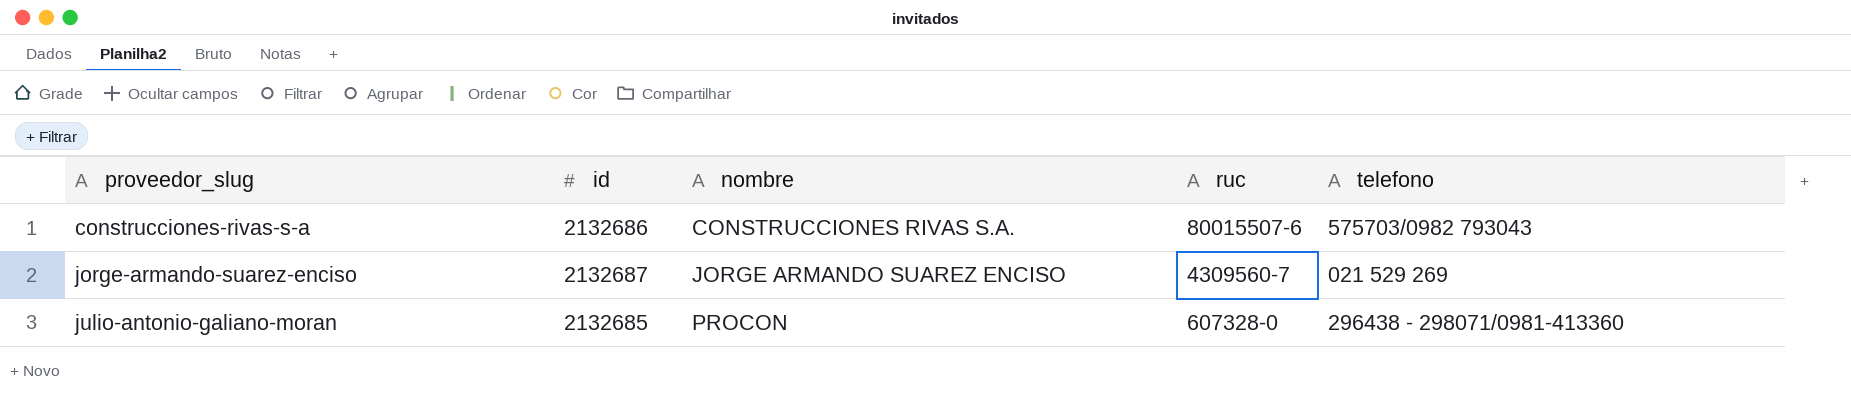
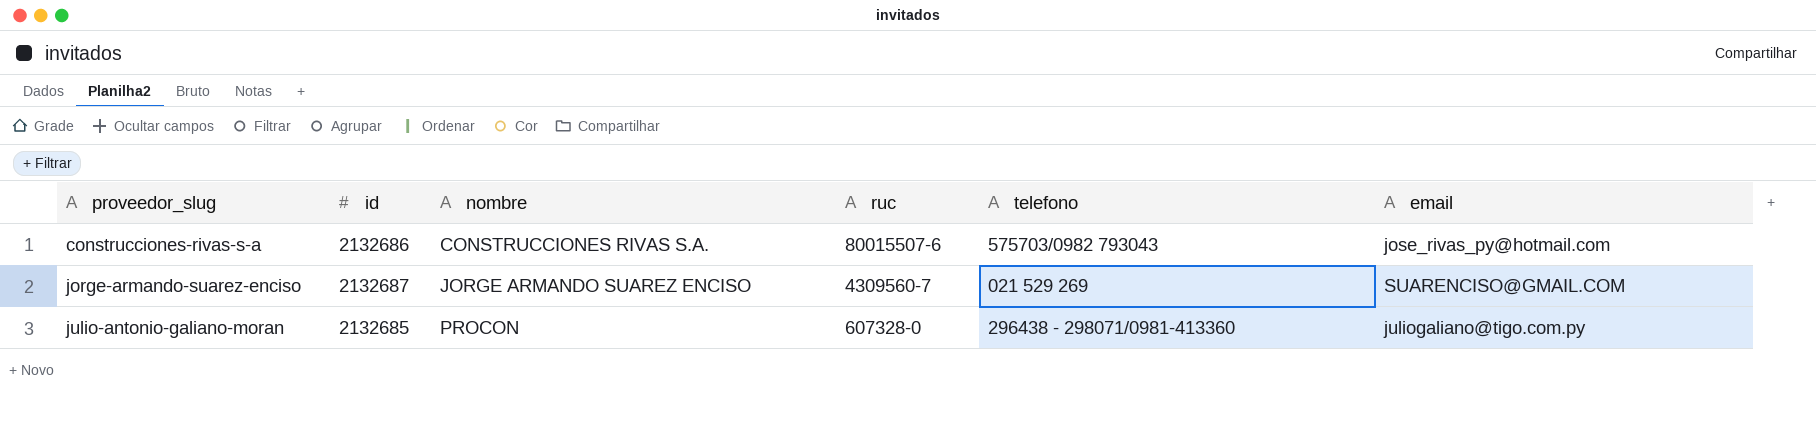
column email | position: none -> 6

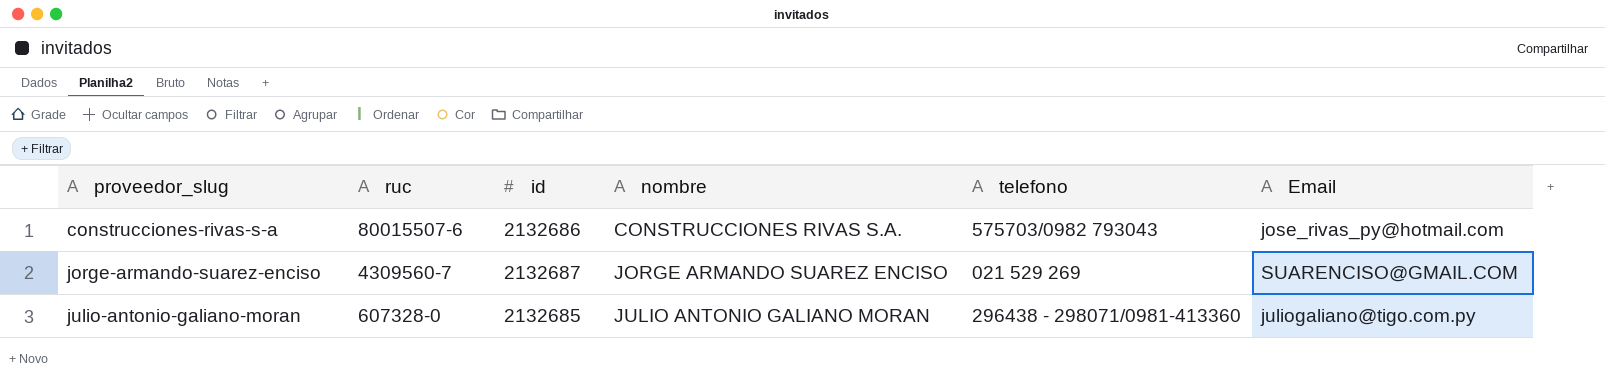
column ruc | position: 4 -> 2
column name: email -> Email
julio-antonio-galiano-moran | nombre: PROCON -> JULIO ANTONIO GALIANO MORAN

